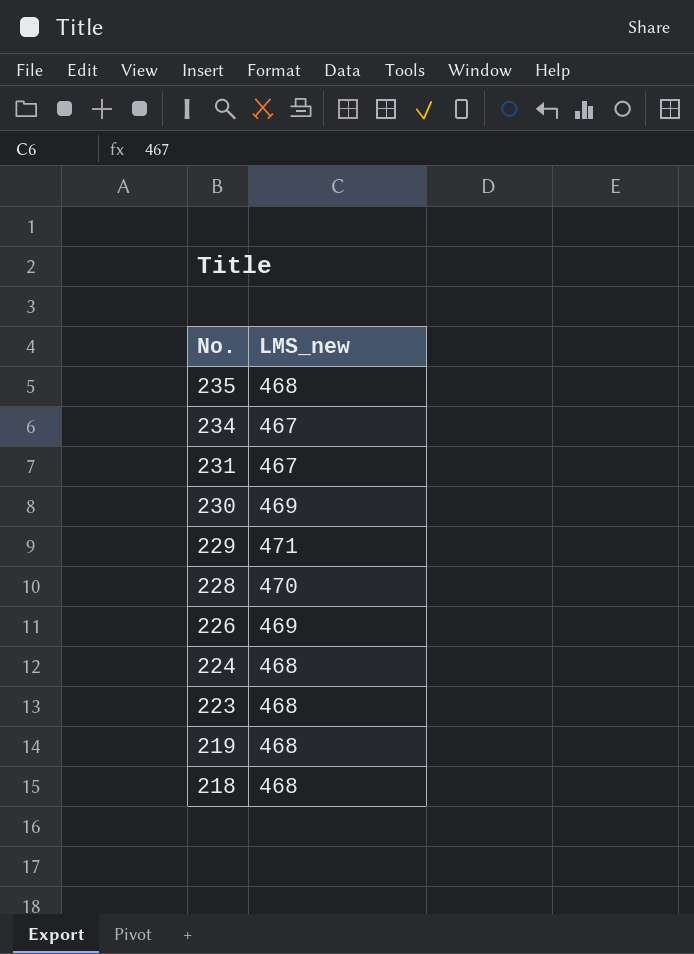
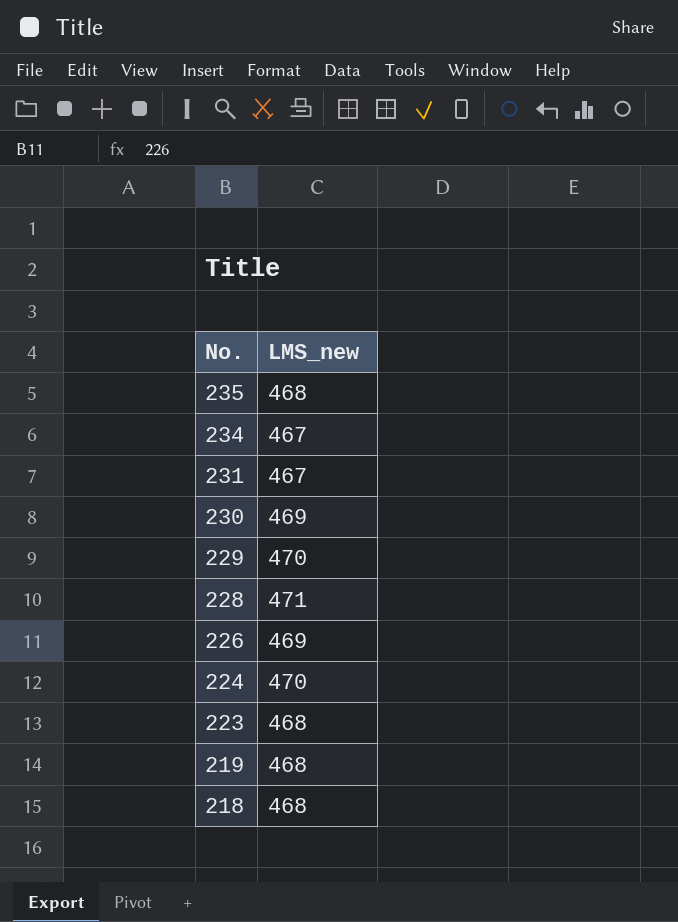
229 | LMS_new: 471 -> 470
228 | LMS_new: 470 -> 471
224 | LMS_new: 468 -> 470

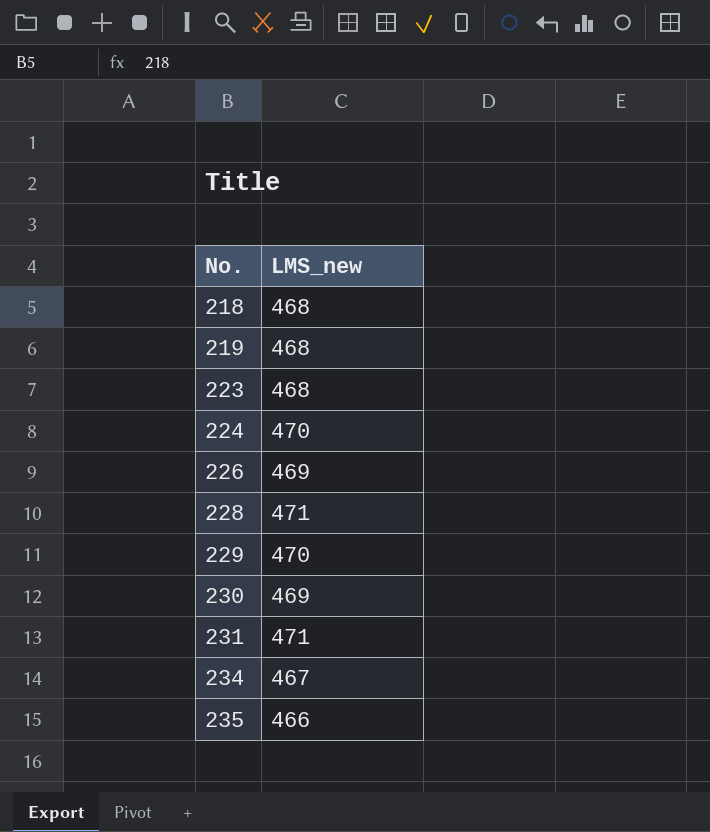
row order: No. descending -> No. ascending
231 | LMS_new: 467 -> 471
235 | LMS_new: 468 -> 466

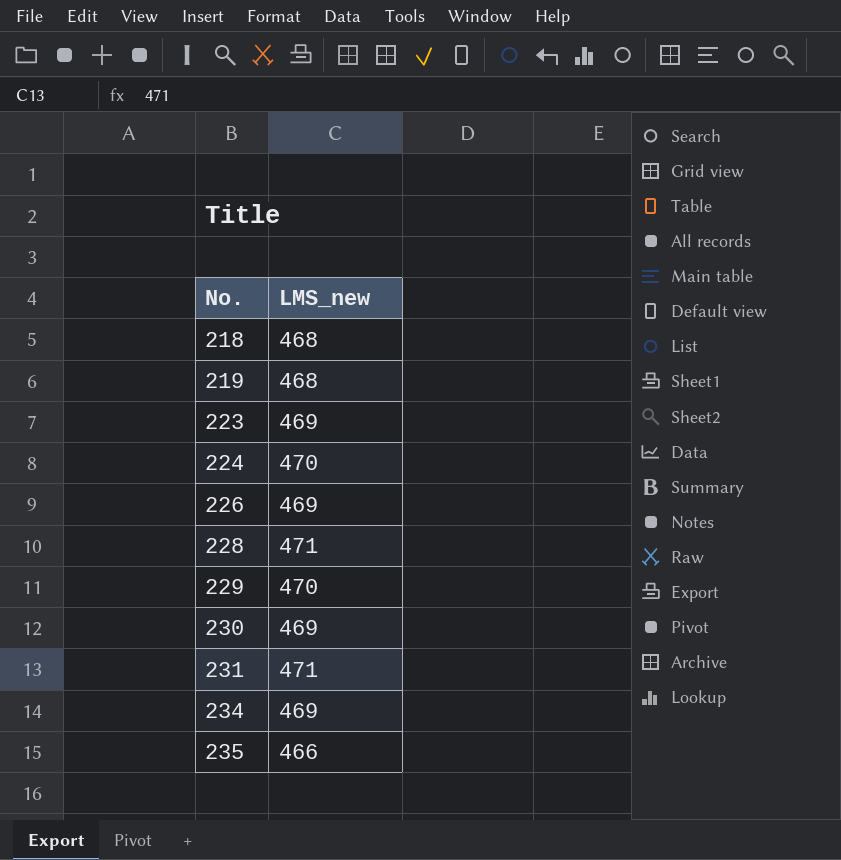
223 | LMS_new: 468 -> 469
234 | LMS_new: 467 -> 469

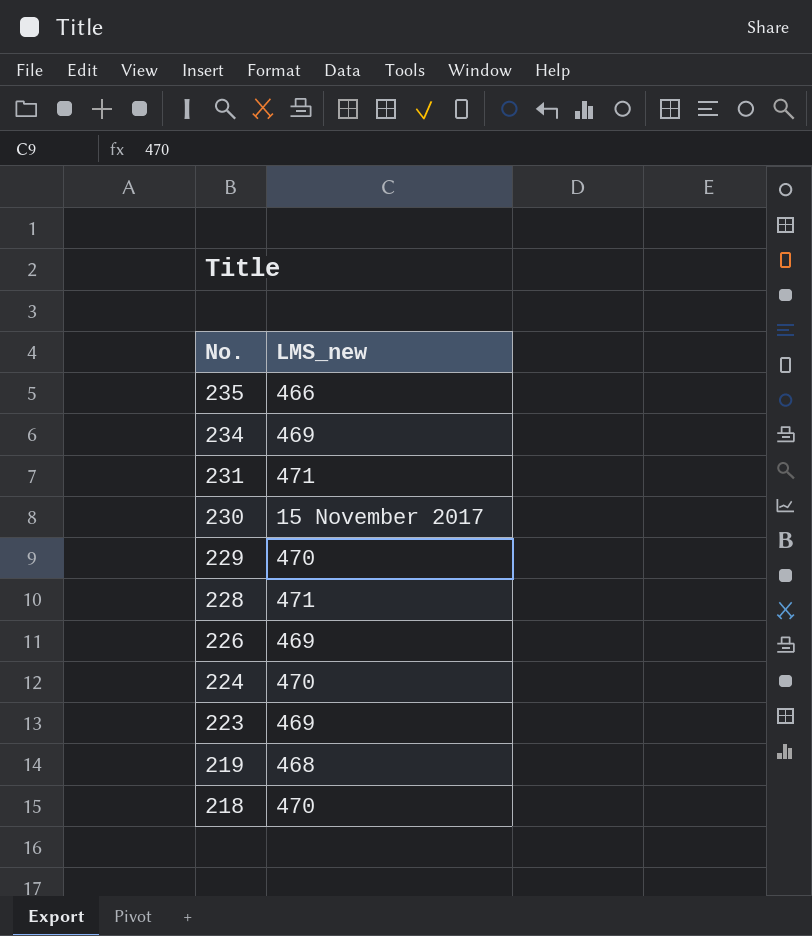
row order: No. ascending -> No. descending
230 | LMS_new: 469 -> 15 November 2017
218 | LMS_new: 468 -> 470

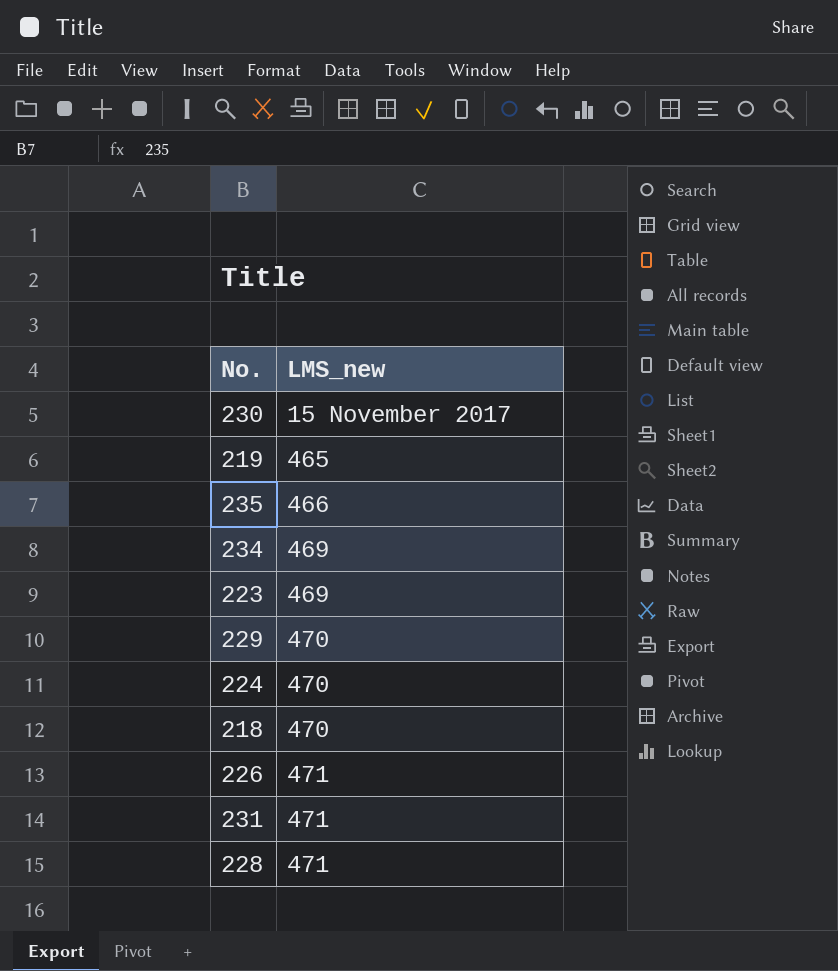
row order: No. descending -> LMS_new ascending
219 | LMS_new: 468 -> 465
226 | LMS_new: 469 -> 471

